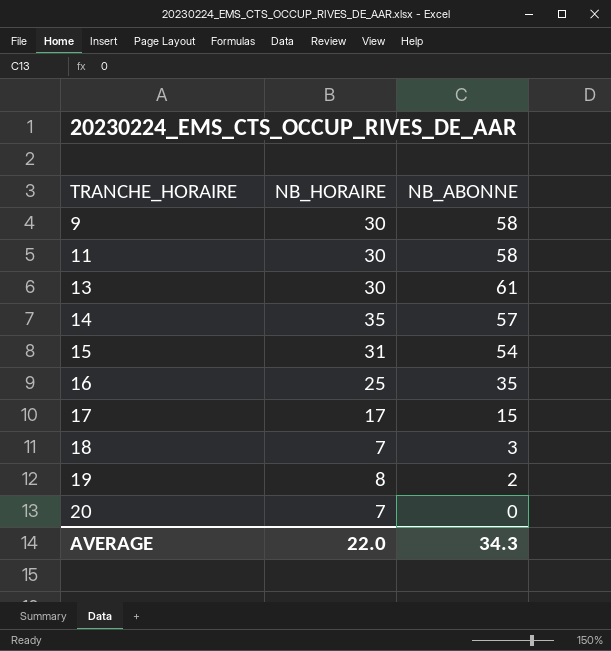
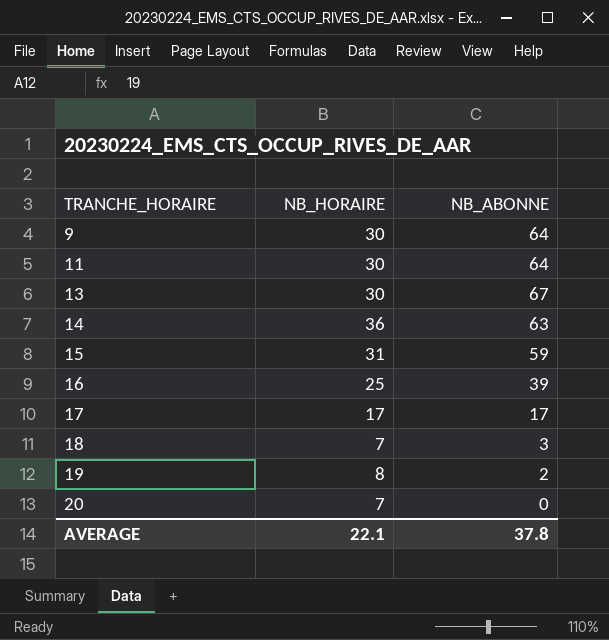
9 | NB_ABONNE: 58 -> 64
11 | NB_ABONNE: 58 -> 64
13 | NB_ABONNE: 61 -> 67
14 | NB_HORAIRE: 35 -> 36
14 | NB_ABONNE: 57 -> 63
15 | NB_ABONNE: 54 -> 59
16 | NB_ABONNE: 35 -> 39
17 | NB_ABONNE: 15 -> 17
AVERAGE | NB_HORAIRE: 22.0 -> 22.1
AVERAGE | NB_ABONNE: 34.3 -> 37.8

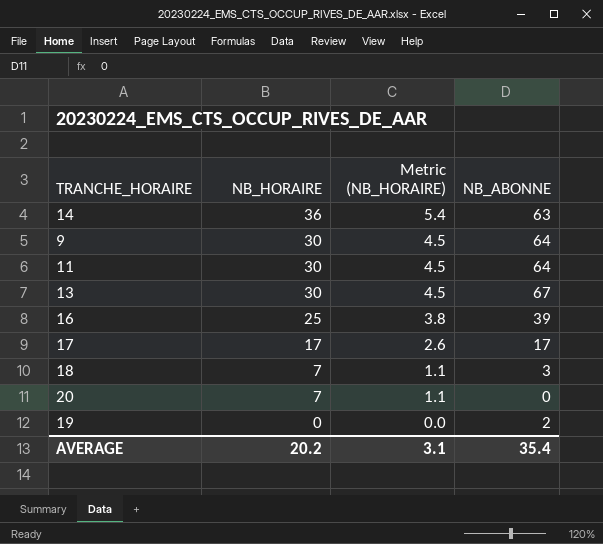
row order: TRANCHE_HORAIRE ascending -> NB_HORAIRE descending
column Metric (NB_HORAIRE) | formula: none -> [NB_HORAIRE] * 0.15
row 15: 31 | 59 -> none
19 | NB_HORAIRE: 8 -> 0
AVERAGE | NB_HORAIRE: 22.1 -> 20.2
AVERAGE | NB_ABONNE: 37.8 -> 35.4

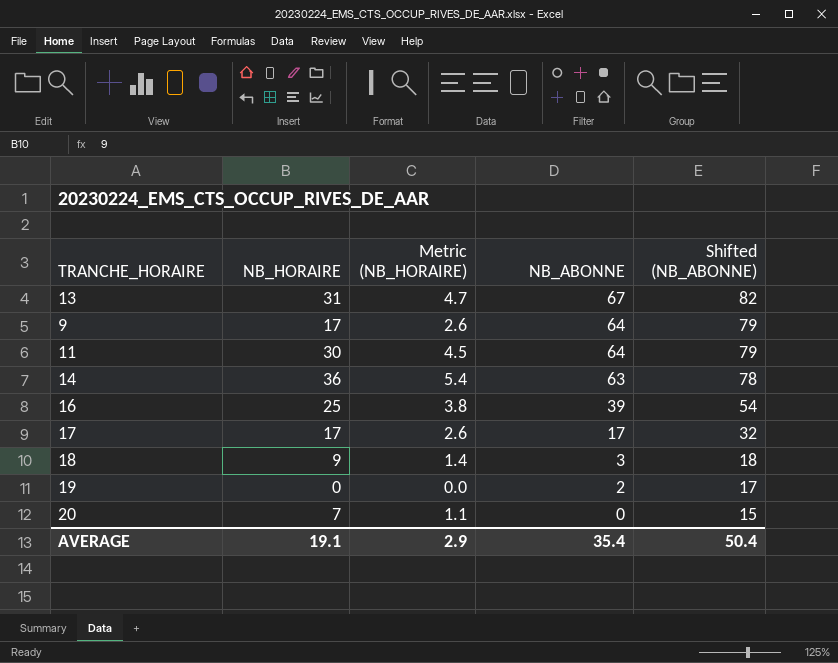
row order: NB_HORAIRE descending -> NB_ABONNE descending
column Shifted (NB_ABONNE) | formula: none -> [NB_ABONNE] + 15
13 | NB_HORAIRE: 30 -> 31
13 | Metric (NB_HORAIRE): 4.5 -> 4.7
9 | NB_HORAIRE: 30 -> 17
9 | Metric (NB_HORAIRE): 4.5 -> 2.6
18 | NB_HORAIRE: 7 -> 9
18 | Metric (NB_HORAIRE): 1.1 -> 1.4
AVERAGE | NB_HORAIRE: 20.2 -> 19.1
AVERAGE | Metric (NB_HORAIRE): 3.1 -> 2.9

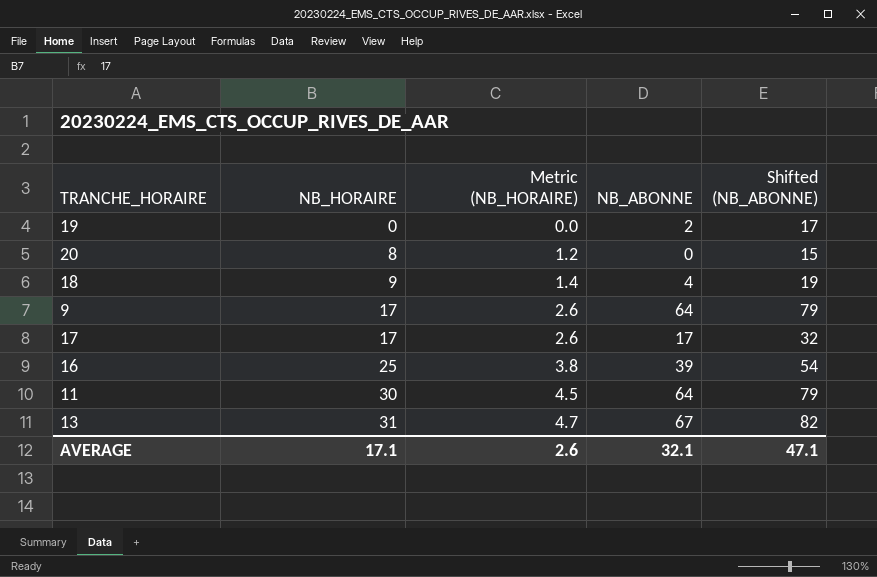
row order: NB_ABONNE descending -> NB_HORAIRE ascending
row 14: 36 | 5.4 | 63 | 78 -> none
20 | NB_HORAIRE: 7 -> 8
20 | Metric (NB_HORAIRE): 1.1 -> 1.2
18 | NB_ABONNE: 3 -> 4
18 | Shifted (NB_ABONNE): 18 -> 19
AVERAGE | NB_HORAIRE: 19.1 -> 17.1
AVERAGE | Metric (NB_HORAIRE): 2.9 -> 2.6
AVERAGE | NB_ABONNE: 35.4 -> 32.1
AVERAGE | Shifted (NB_ABONNE): 50.4 -> 47.1

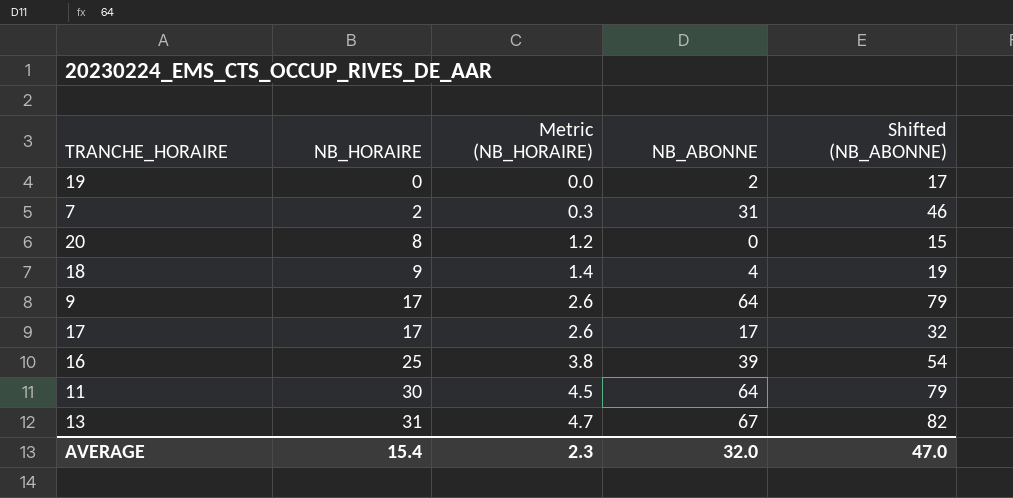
row 7: none -> 2 | 0.3 | 31 | 46
AVERAGE | NB_HORAIRE: 17.1 -> 15.4
AVERAGE | Metric (NB_HORAIRE): 2.6 -> 2.3
AVERAGE | NB_ABONNE: 32.1 -> 32.0
AVERAGE | Shifted (NB_ABONNE): 47.1 -> 47.0

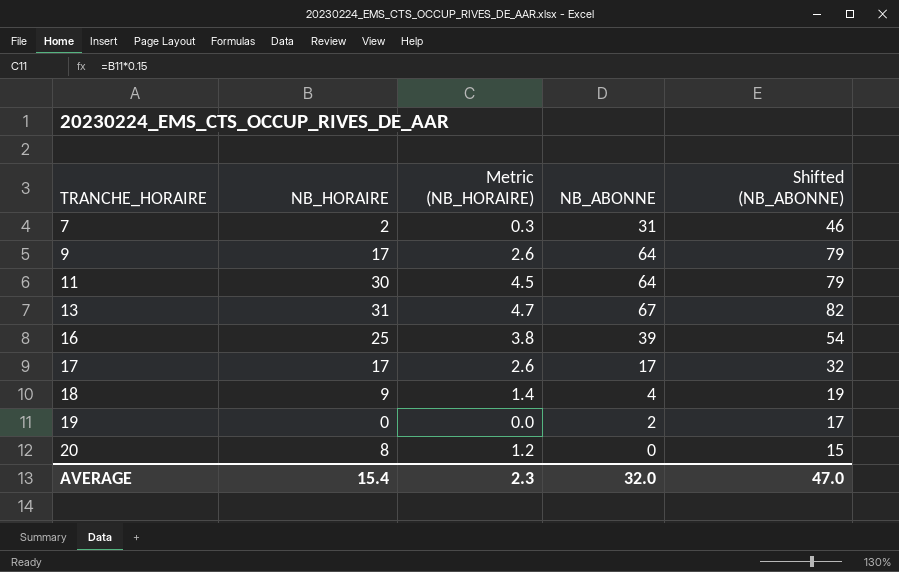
row order: NB_HORAIRE ascending -> TRANCHE_HORAIRE ascending

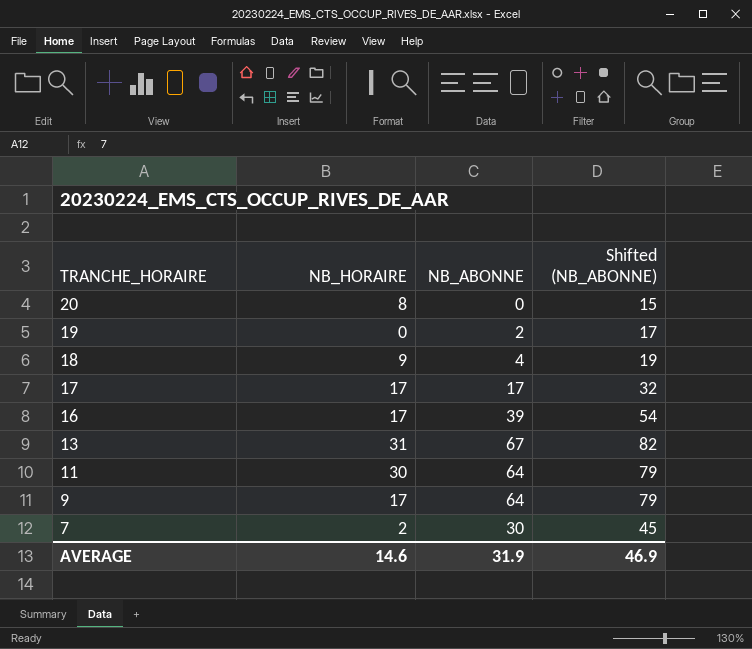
row order: TRANCHE_HORAIRE ascending -> TRANCHE_HORAIRE descending
column Metric (NB_HORAIRE) | formula: [NB_HORAIRE] * 0.15 -> none
16 | NB_HORAIRE: 25 -> 17
7 | NB_ABONNE: 31 -> 30
7 | Shifted (NB_ABONNE): 46 -> 45
AVERAGE | NB_HORAIRE: 15.4 -> 14.6
AVERAGE | NB_ABONNE: 32.0 -> 31.9
AVERAGE | Shifted (NB_ABONNE): 47.0 -> 46.9

